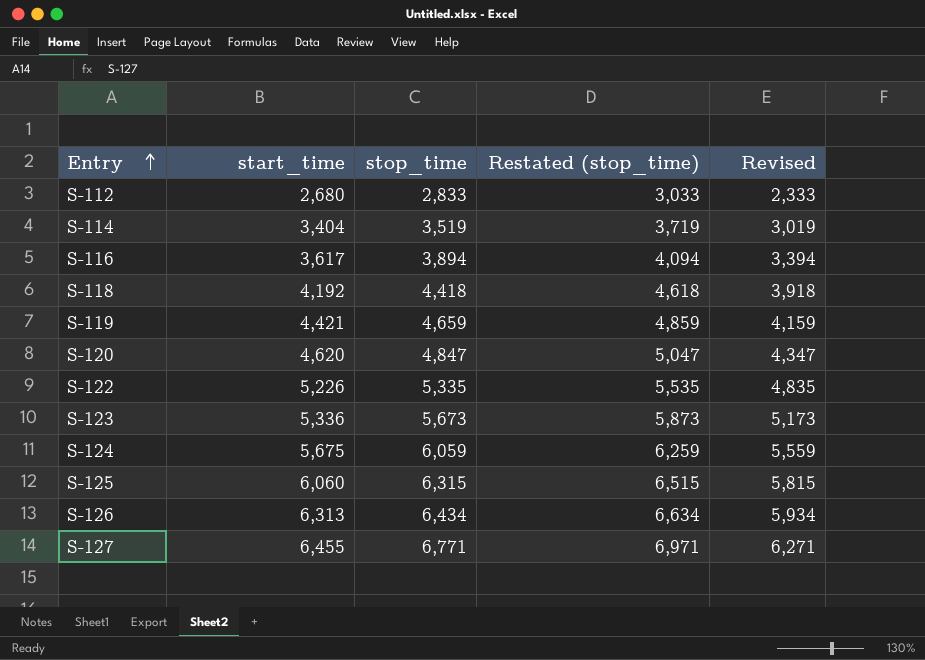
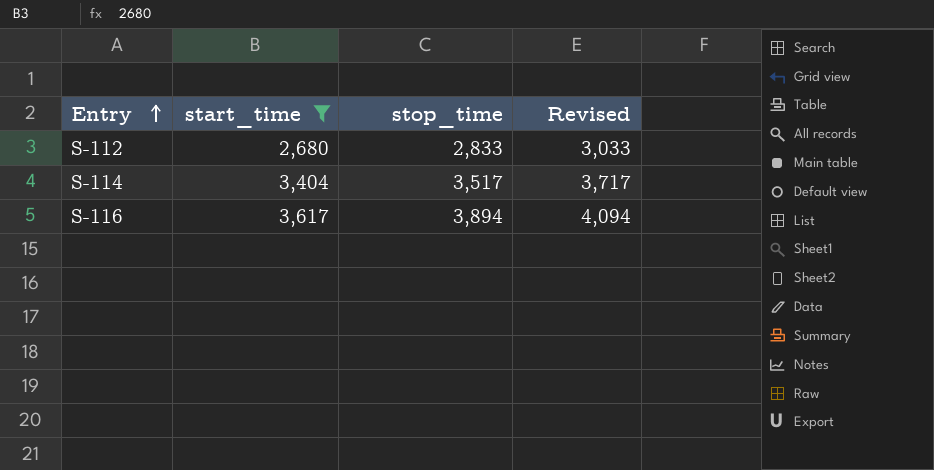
filter: none -> start_time <= 3,617
column Restated (stop_time) | formula: [stop_time] + 200 -> none
column Revised | formula: [stop_time] - 500 -> [stop_time] + 200
S-114 | stop_time: 3,519 -> 3,517

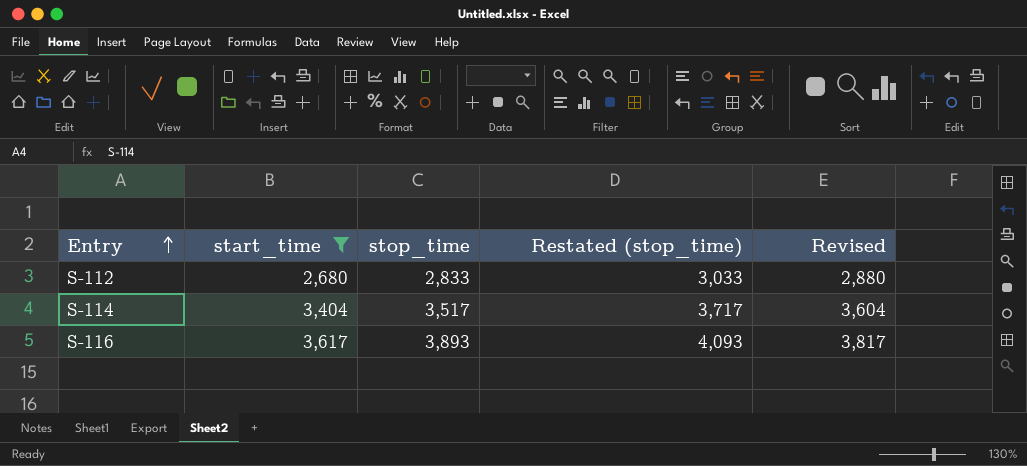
column Restated (stop_time) | formula: none -> [stop_time] + 200
column Revised | formula: [stop_time] + 200 -> [start_time] + 200
S-116 | stop_time: 3,894 -> 3,893

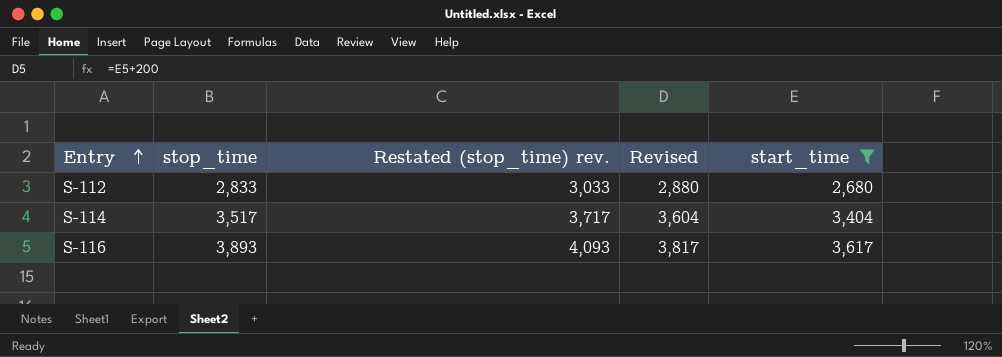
column name: Restated (stop_time) -> Restated (stop_time) rev.
column start_time | position: 2 -> 5

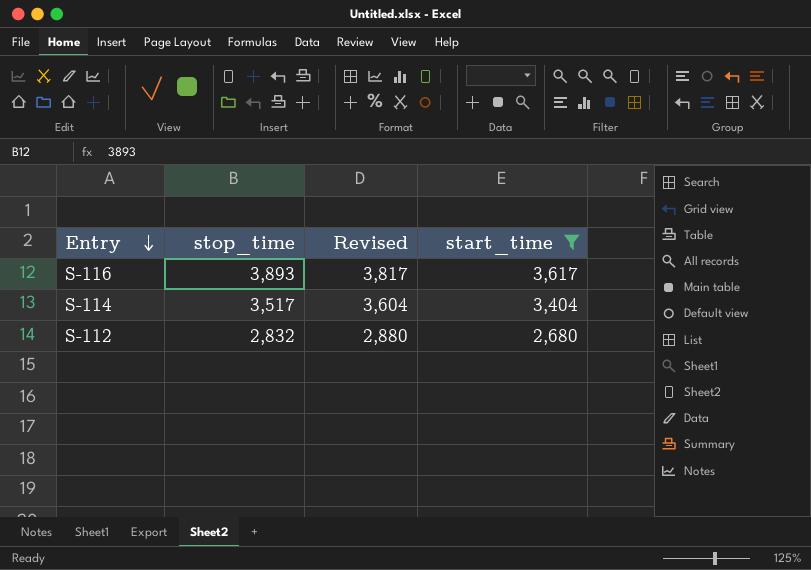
row order: Entry ascending -> Entry descending
column Restated (stop_time) rev. | formula: [stop_time] + 200 -> none
S-112 | stop_time: 2,833 -> 2,832

